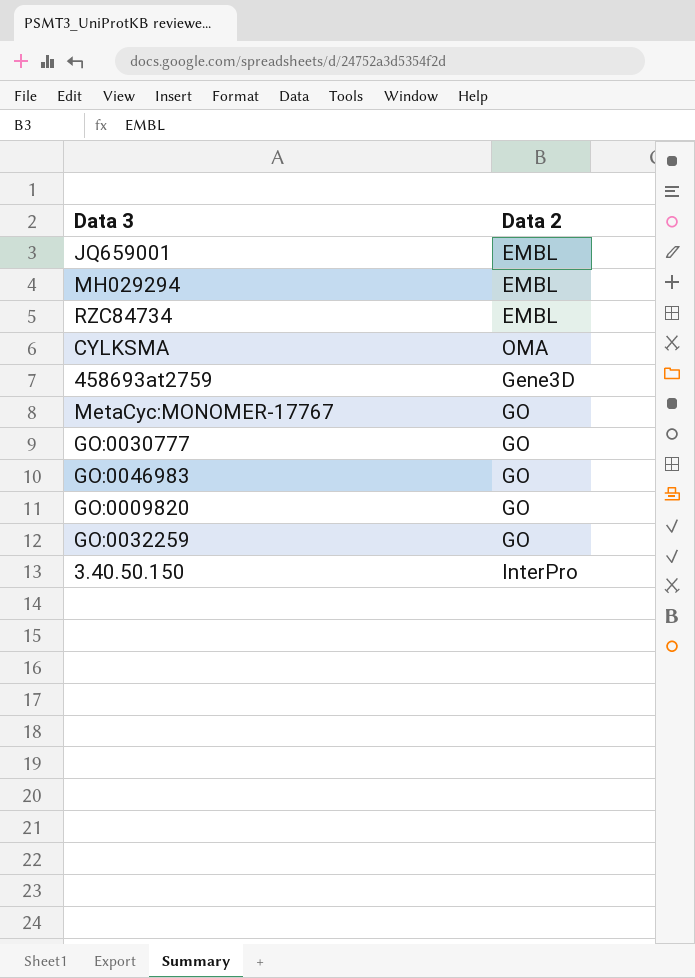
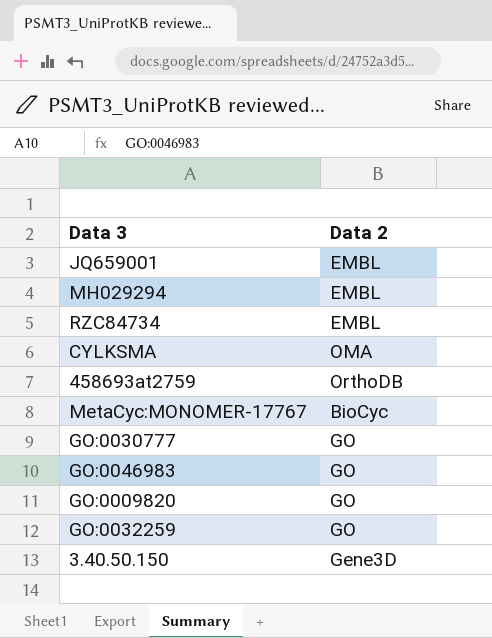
458693at2759 | Data 2: Gene3D -> OrthoDB
MetaCyc:MONOMER-17767 | Data 2: GO -> BioCyc
3.40.50.150 | Data 2: InterPro -> Gene3D

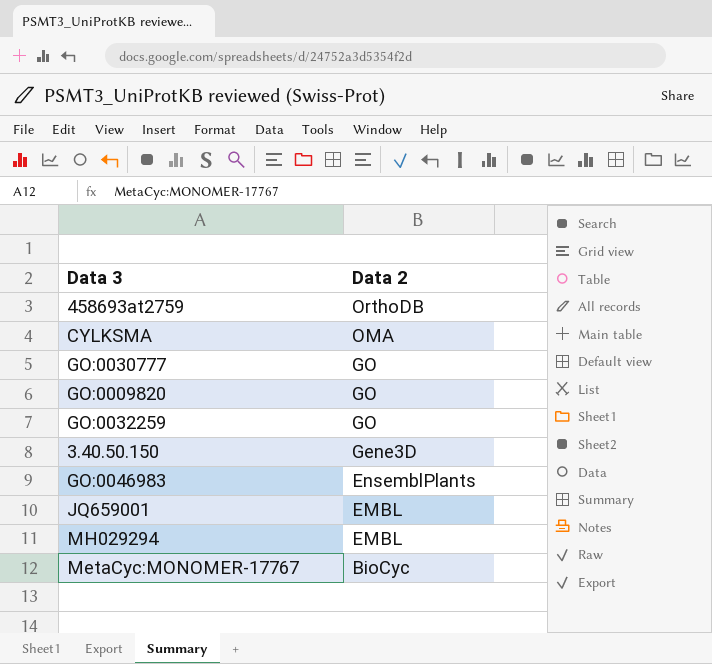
row order: none -> Data 2 descending
row RZC84734: EMBL -> none
GO:0046983 | Data 2: GO -> EnsemblPlants

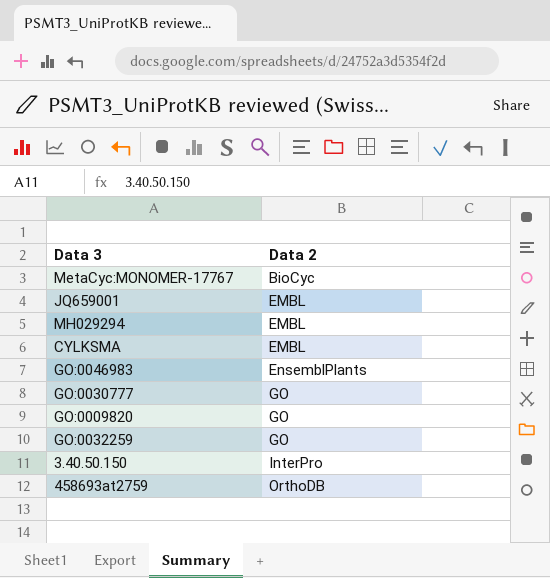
row order: Data 2 descending -> Data 2 ascending
CYLKSMA | Data 2: OMA -> EMBL
3.40.50.150 | Data 2: Gene3D -> InterPro

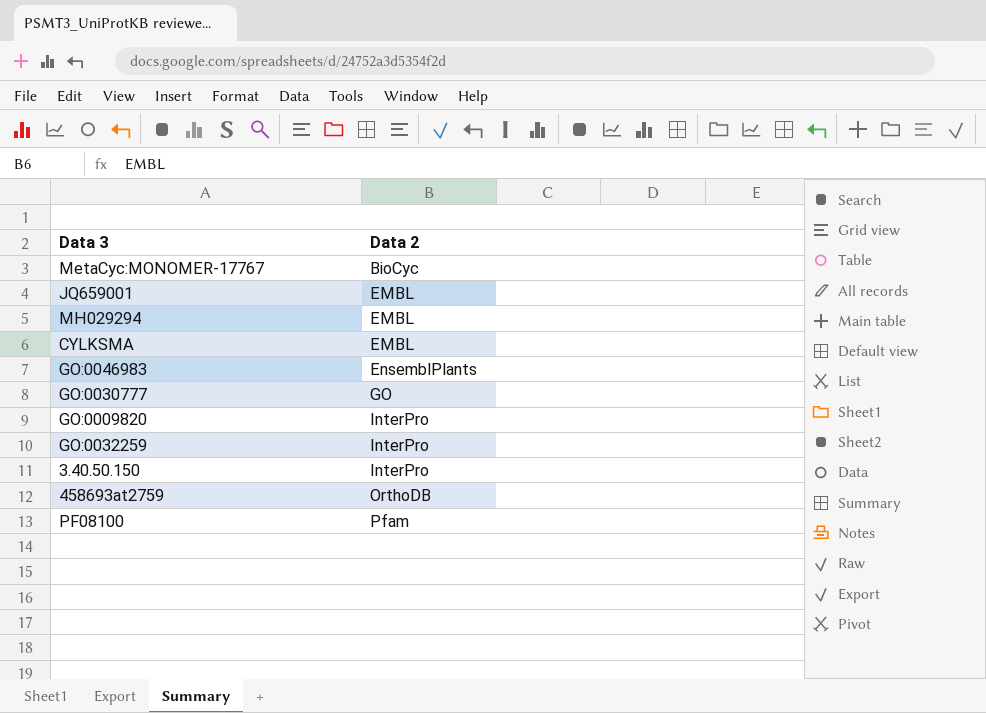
GO:0009820 | Data 2: GO -> InterPro
GO:0032259 | Data 2: GO -> InterPro
row PF08100: none -> Pfam

